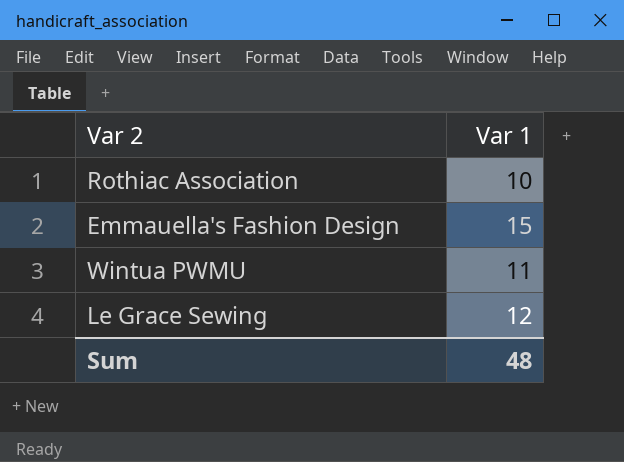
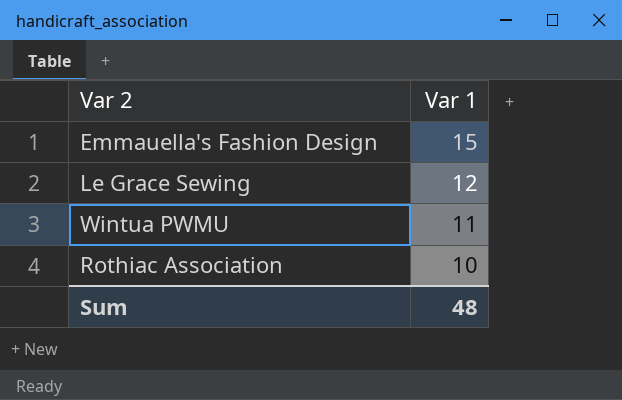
row order: none -> Var 1 descending

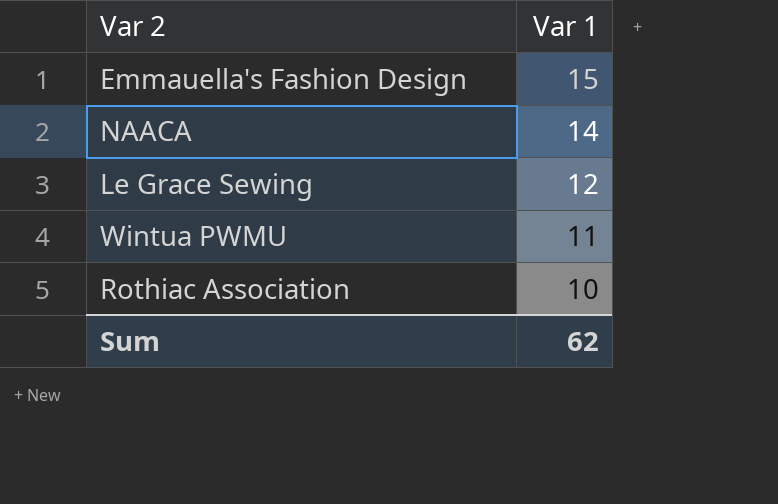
row NAACA: none -> 14
Sum | Var 1: 48 -> 62

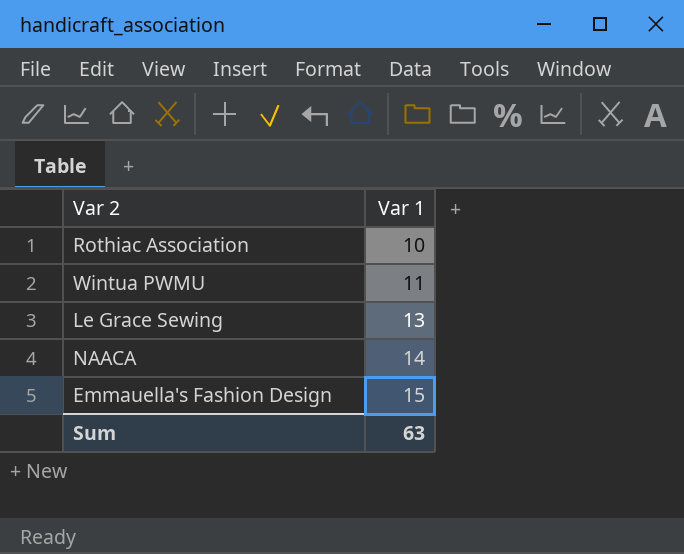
row order: Var 1 descending -> Var 1 ascending
Le Grace Sewing | Var 1: 12 -> 13
Sum | Var 1: 62 -> 63

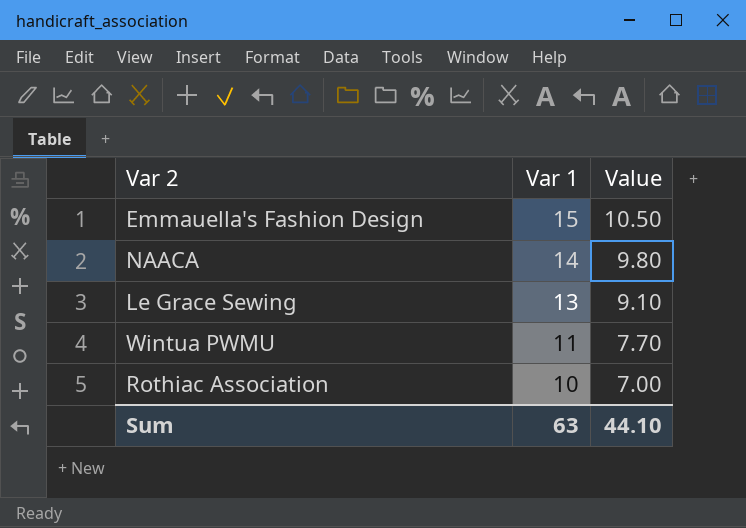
row order: Var 1 ascending -> Var 1 descending
column Value | formula: none -> [Var 1] * 0.7

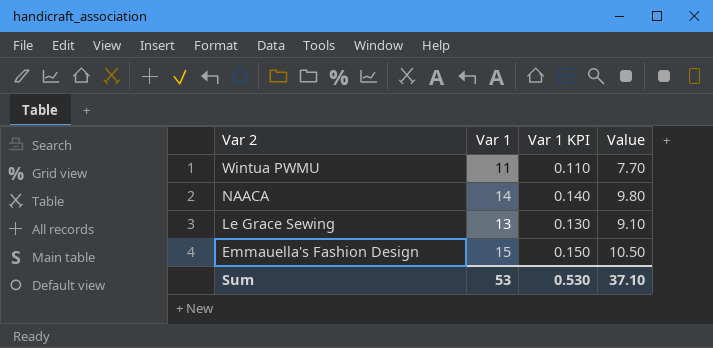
row order: Var 1 descending -> Var 2 descending
column Var 1 KPI | formula: none -> [Var 1] * 0.01
row Rothiac Association: 10 | 7.00 -> none
Sum | Var 1: 63 -> 53
Sum | Value: 44.10 -> 37.10

